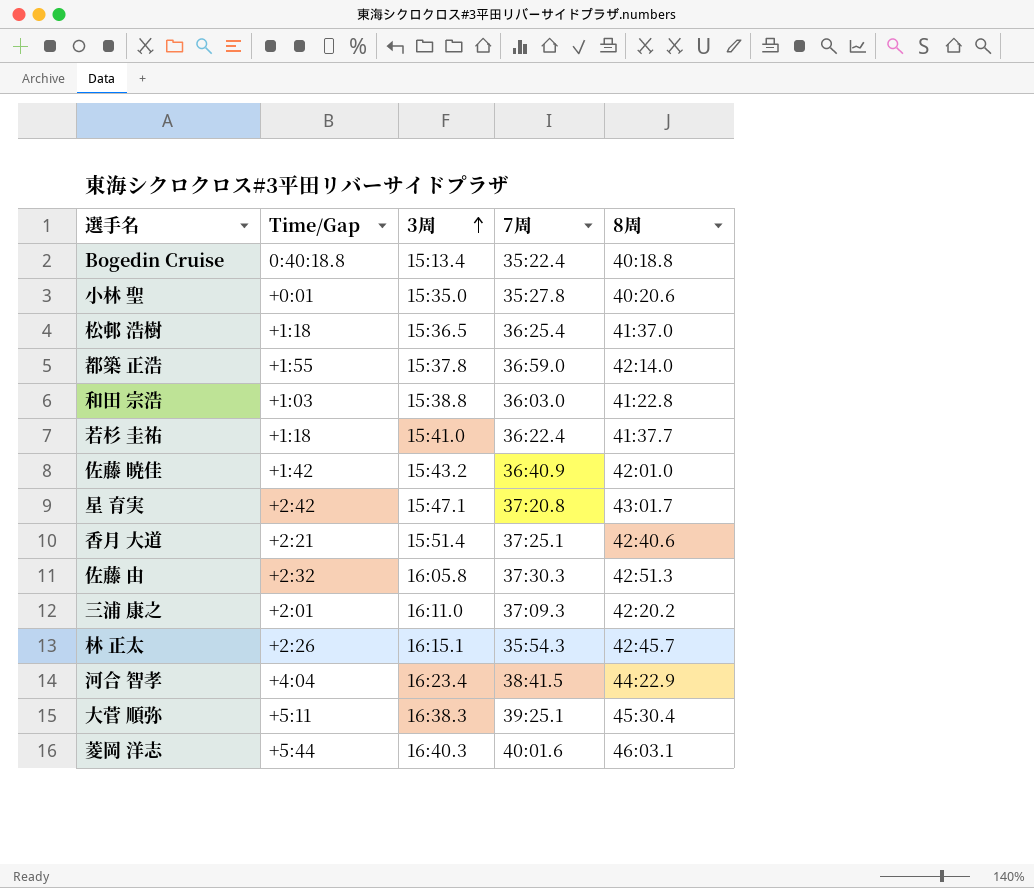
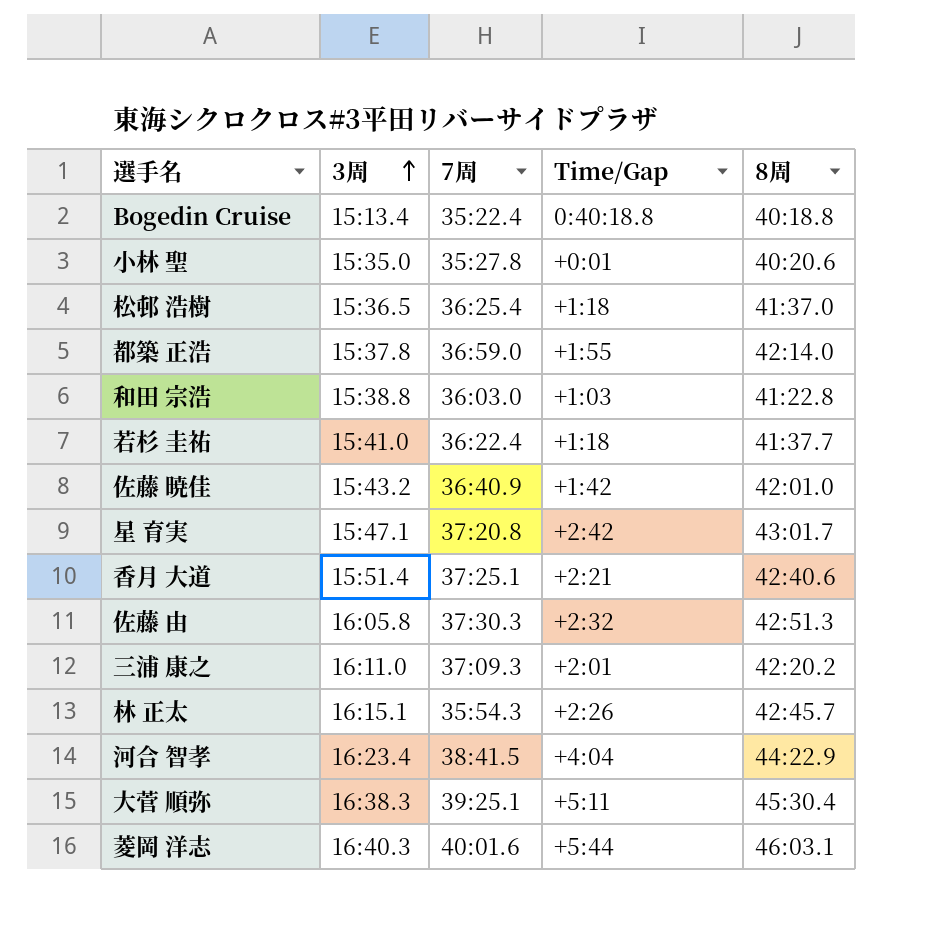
column Time/Gap | position: 2 -> 4

